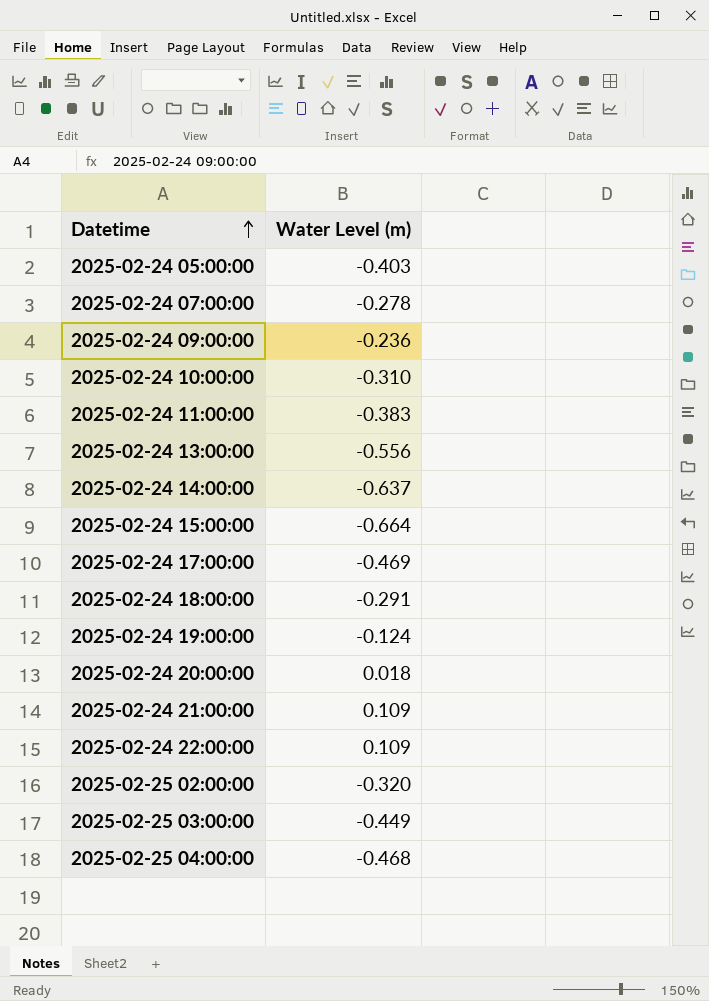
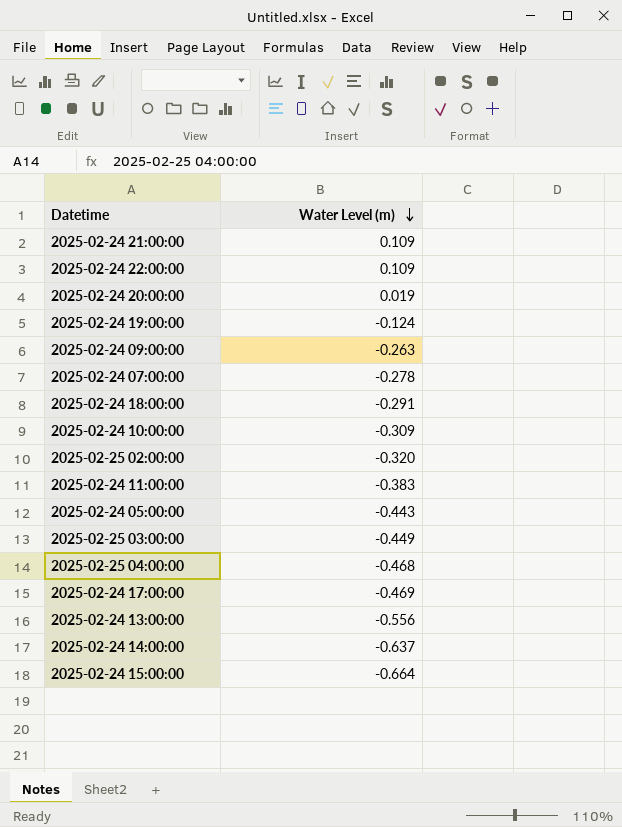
row order: Datetime ascending -> Water Level (m) descending
2025-02-24 20:00:00 | Water Level (m): 0.018 -> 0.019
2025-02-24 09:00:00 | Water Level (m): -0.236 -> -0.263
2025-02-24 10:00:00 | Water Level (m): -0.310 -> -0.309
2025-02-24 05:00:00 | Water Level (m): -0.403 -> -0.443

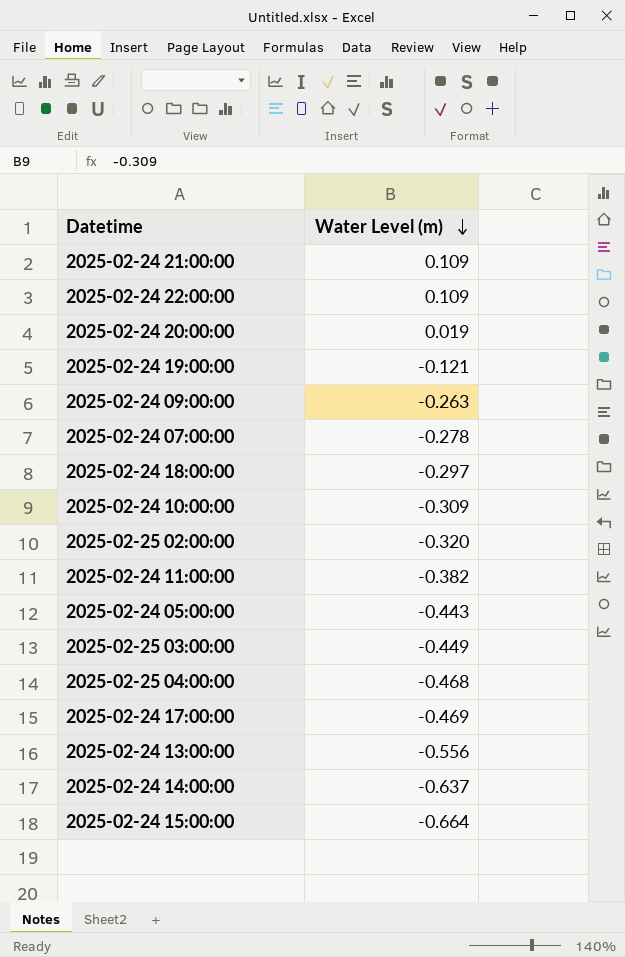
2025-02-24 19:00:00 | Water Level (m): -0.124 -> -0.121
2025-02-24 18:00:00 | Water Level (m): -0.291 -> -0.297
2025-02-24 11:00:00 | Water Level (m): -0.383 -> -0.382

